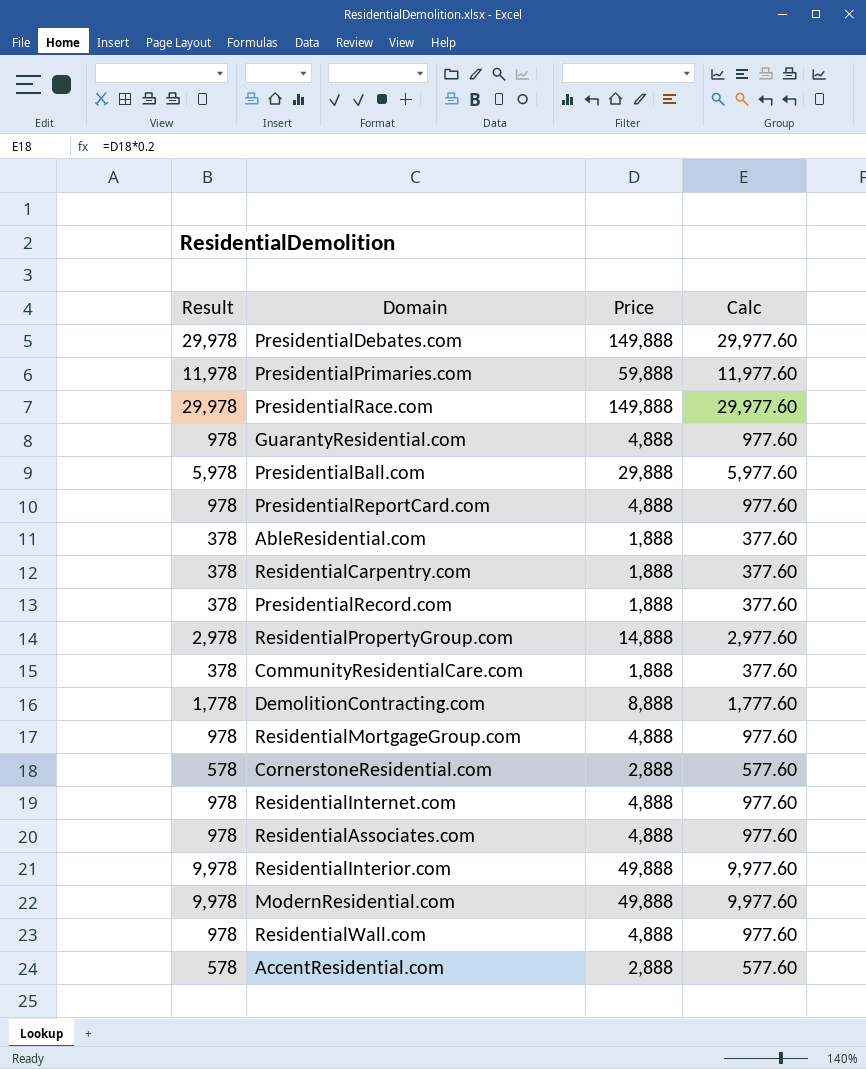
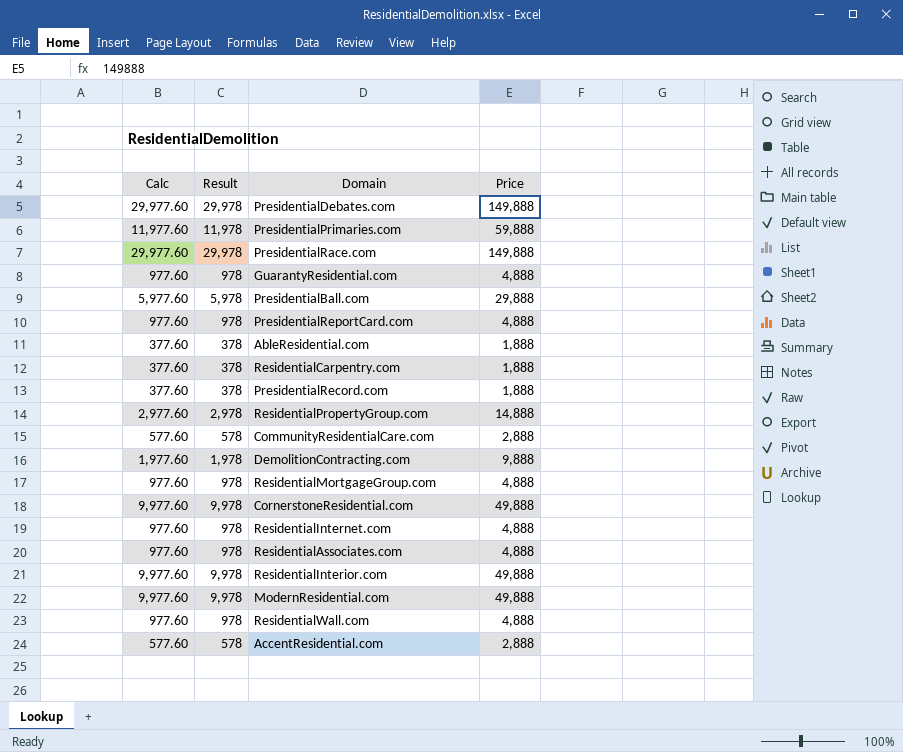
column Calc | position: 4 -> 1
CommunityResidentialCare.com | Calc: 377.60 -> 577.60
CommunityResidentialCare.com | Result: 378 -> 578
CommunityResidentialCare.com | Price: 1,888 -> 2,888
DemolitionContracting.com | Calc: 1,777.60 -> 1,977.60
DemolitionContracting.com | Result: 1,778 -> 1,978
DemolitionContracting.com | Price: 8,888 -> 9,888
CornerstoneResidential.com | Calc: 577.60 -> 9,977.60
CornerstoneResidential.com | Result: 578 -> 9,978
CornerstoneResidential.com | Price: 2,888 -> 49,888

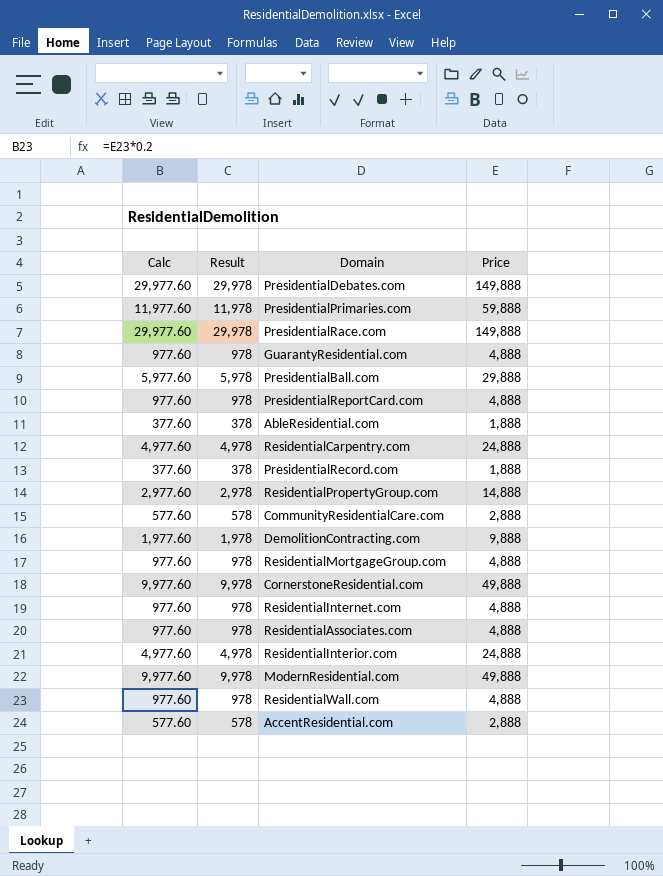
ResidentialCarpentry.com | Calc: 377.60 -> 4,977.60
ResidentialCarpentry.com | Result: 378 -> 4,978
ResidentialCarpentry.com | Price: 1,888 -> 24,888
ResidentialInterior.com | Calc: 9,977.60 -> 4,977.60
ResidentialInterior.com | Result: 9,978 -> 4,978
ResidentialInterior.com | Price: 49,888 -> 24,888

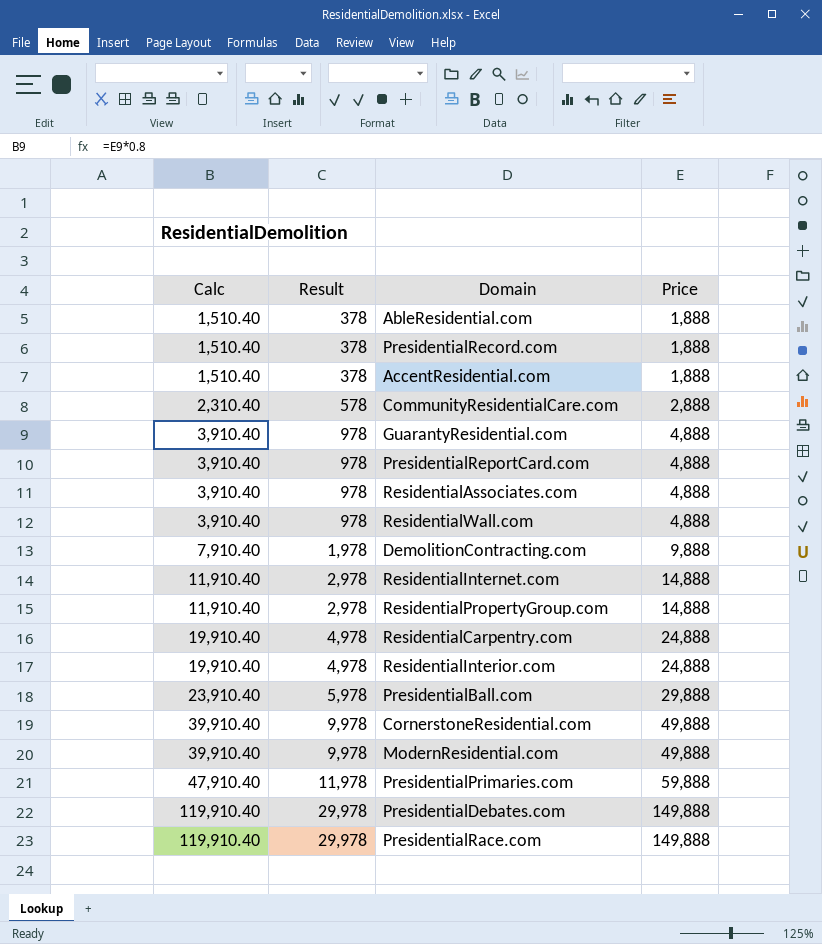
row order: none -> Calc ascending
column Calc | formula: [Price] * 0.2 -> [Price] * 0.8
row ResidentialMortgageGroup.com: 977.60 | 978 | 4,888 -> none
AccentResidential.com | Result: 578 -> 378
AccentResidential.com | Price: 2,888 -> 1,888
ResidentialInternet.com | Result: 978 -> 2,978
ResidentialInternet.com | Price: 4,888 -> 14,888

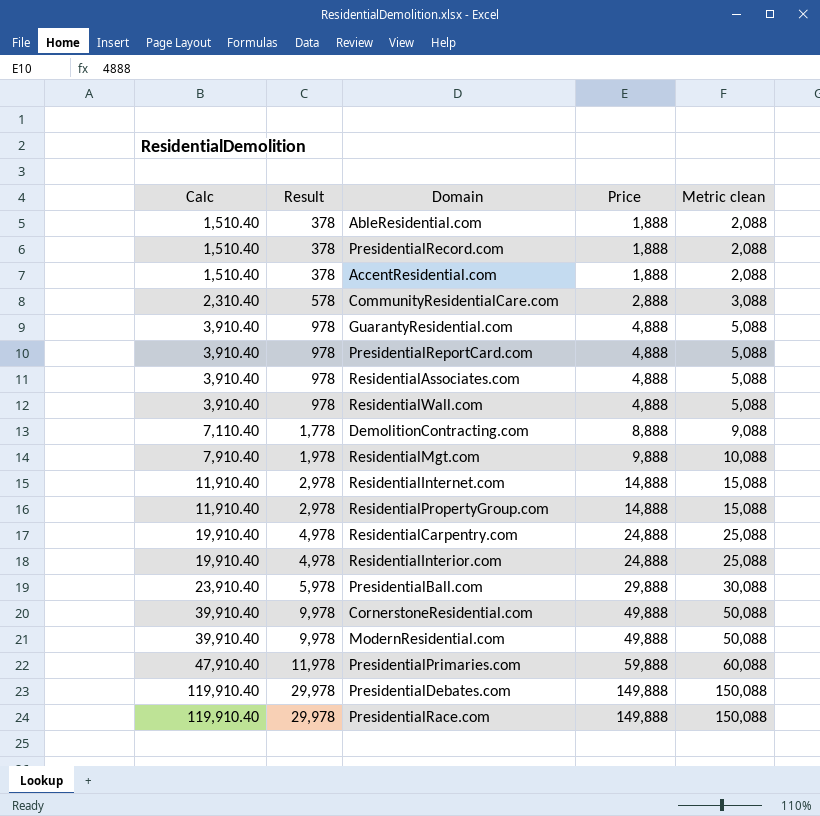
column Metric clean | formula: none -> [Price] + 200
DemolitionContracting.com | Calc: 7,910.40 -> 7,110.40
DemolitionContracting.com | Result: 1,978 -> 1,778
DemolitionContracting.com | Price: 9,888 -> 8,888
row ResidentialMgt.com: none -> 7,910.40 | 1,978 | 9,888 | 10,088

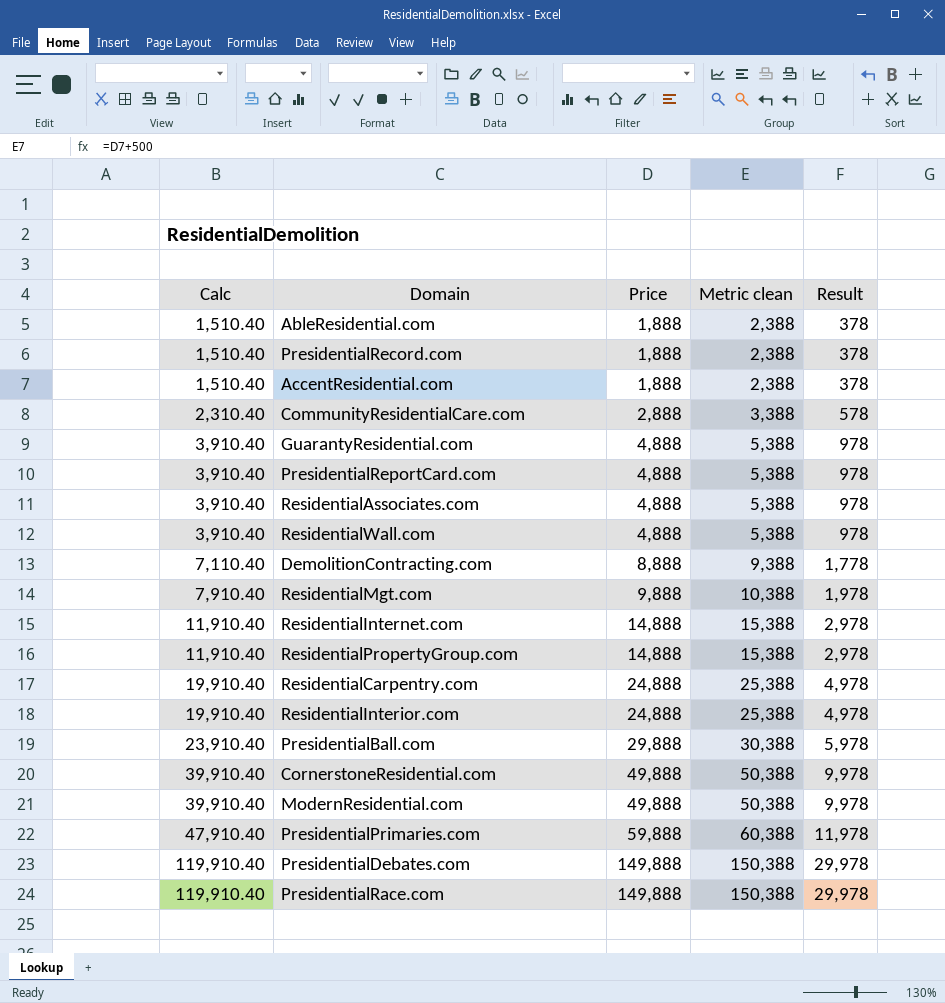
column Metric clean | formula: [Price] + 200 -> [Price] + 500
column Result | position: 2 -> 5

